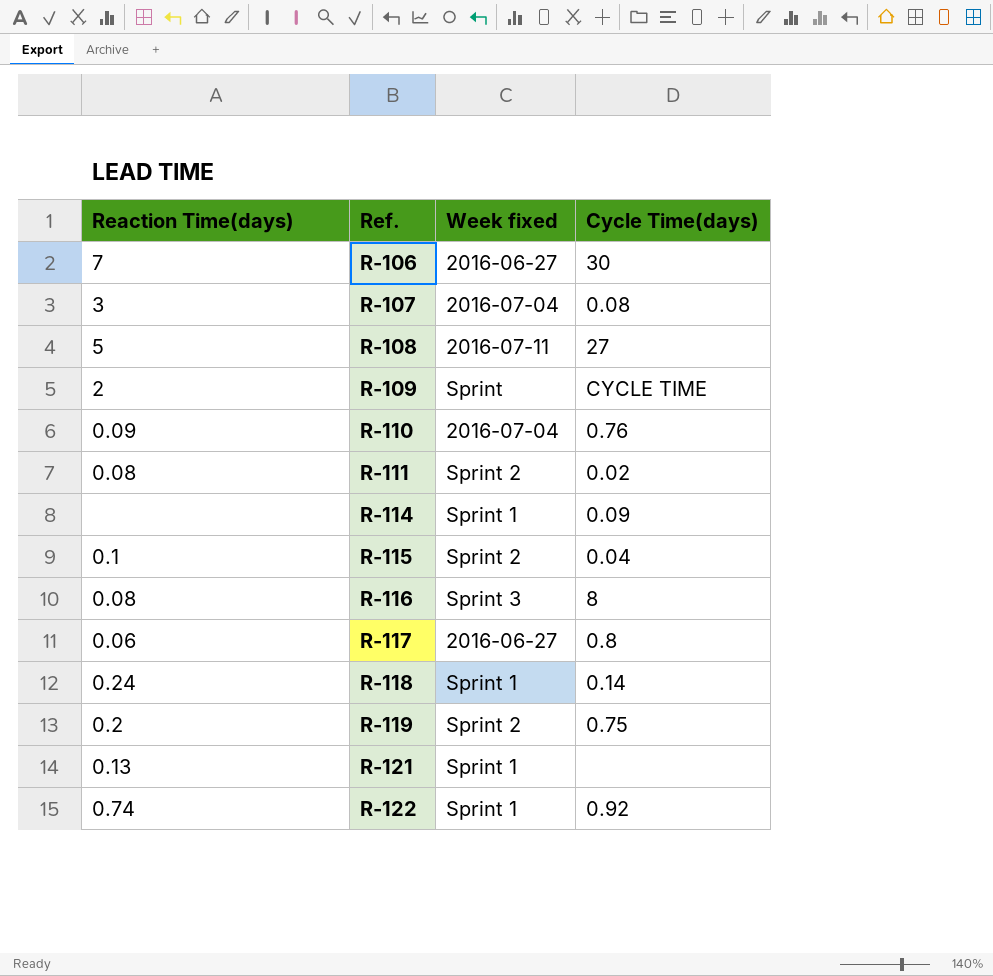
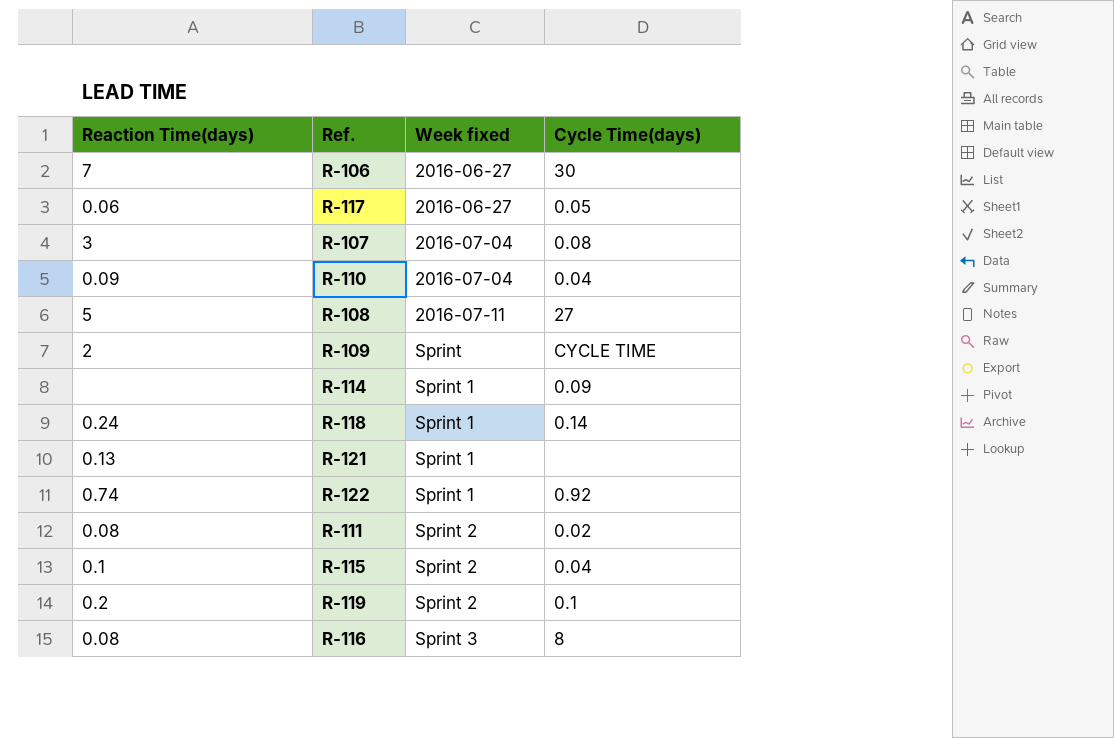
row order: Ref. ascending -> Week fixed ascending
R-117 | Cycle Time(days): 0.8 -> 0.05
R-110 | Cycle Time(days): 0.76 -> 0.04
R-119 | Cycle Time(days): 0.75 -> 0.1

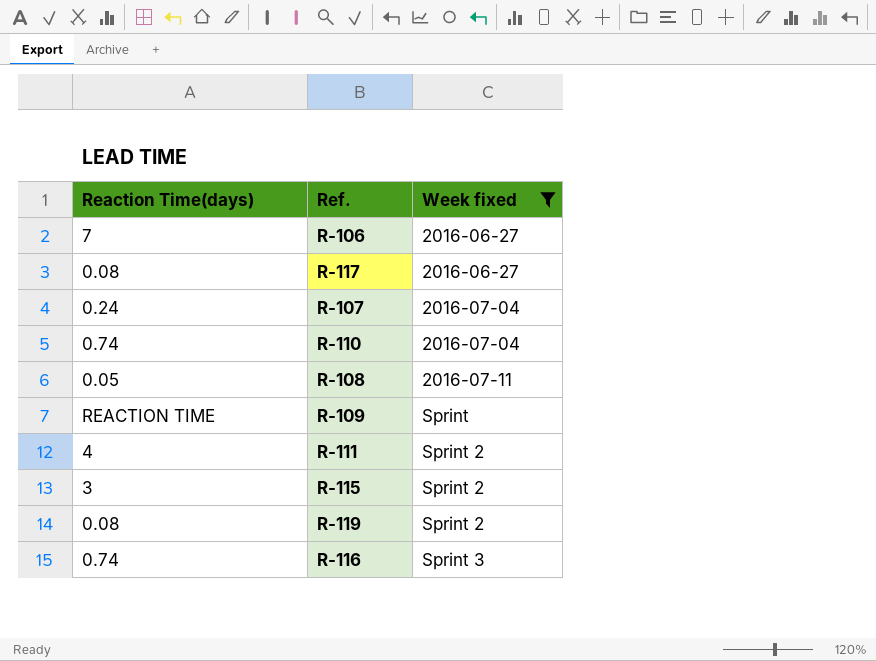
filter: none -> Week fixed != Sprint 1
column Cycle Time(days) | position: 4 -> none
R-117 | Reaction Time(days): 0.06 -> 0.08
R-107 | Reaction Time(days): 3 -> 0.24
R-110 | Reaction Time(days): 0.09 -> 0.74
R-108 | Reaction Time(days): 5 -> 0.05
R-109 | Reaction Time(days): 2 -> REACTION TIME
R-111 | Reaction Time(days): 0.08 -> 4
R-115 | Reaction Time(days): 0.1 -> 3
R-119 | Reaction Time(days): 0.2 -> 0.08
R-116 | Reaction Time(days): 0.08 -> 0.74

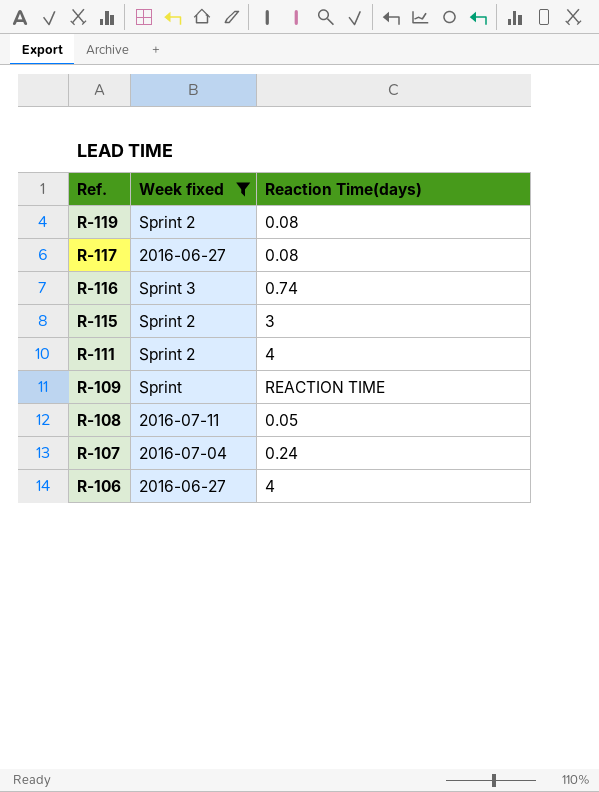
row order: Week fixed ascending -> Ref. descending
column Reaction Time(days) | position: 1 -> 3
row R-110: 0.74 | 2016-07-04 -> none
R-106 | Reaction Time(days): 7 -> 4

